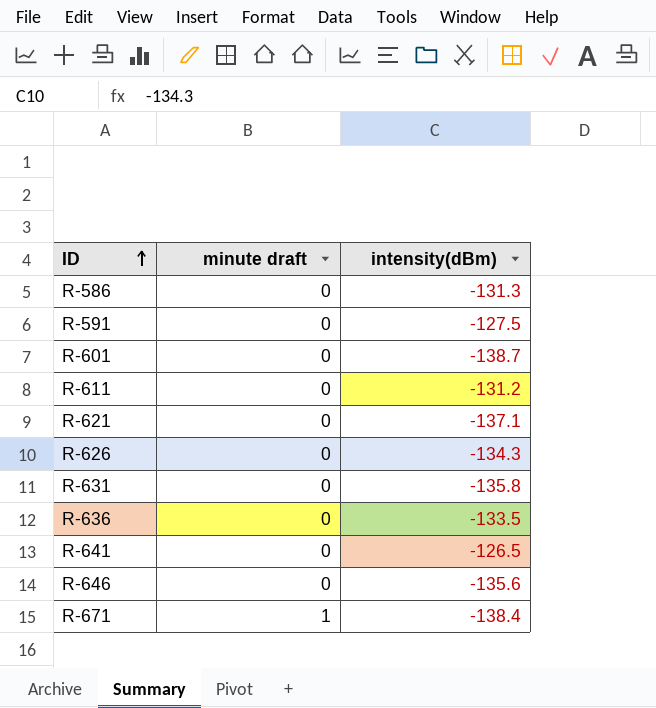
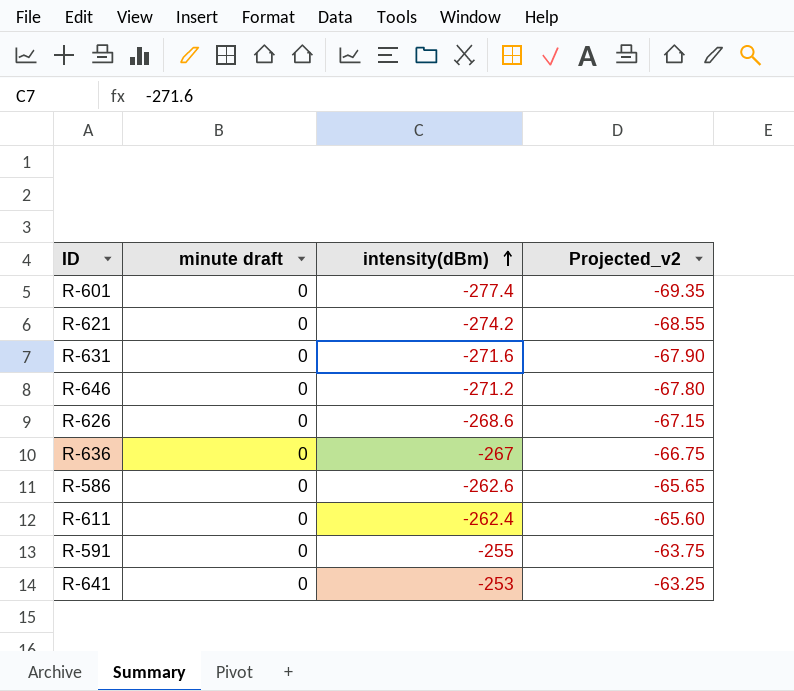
row order: ID ascending -> intensity(dBm) ascending
column Projected_v2 | formula: none -> [intensity(dBm)] * 0.25
row R-671: 1 | -138.4 -> none
R-601 | intensity(dBm): -138.7 -> -277.4
R-621 | intensity(dBm): -137.1 -> -274.2
R-631 | intensity(dBm): -135.8 -> -271.6
R-646 | intensity(dBm): -135.6 -> -271.2
R-626 | intensity(dBm): -134.3 -> -268.6
R-636 | intensity(dBm): -133.5 -> -267
R-586 | intensity(dBm): -131.3 -> -262.6
R-611 | intensity(dBm): -131.2 -> -262.4
R-591 | intensity(dBm): -127.5 -> -255
R-641 | intensity(dBm): -126.5 -> -253

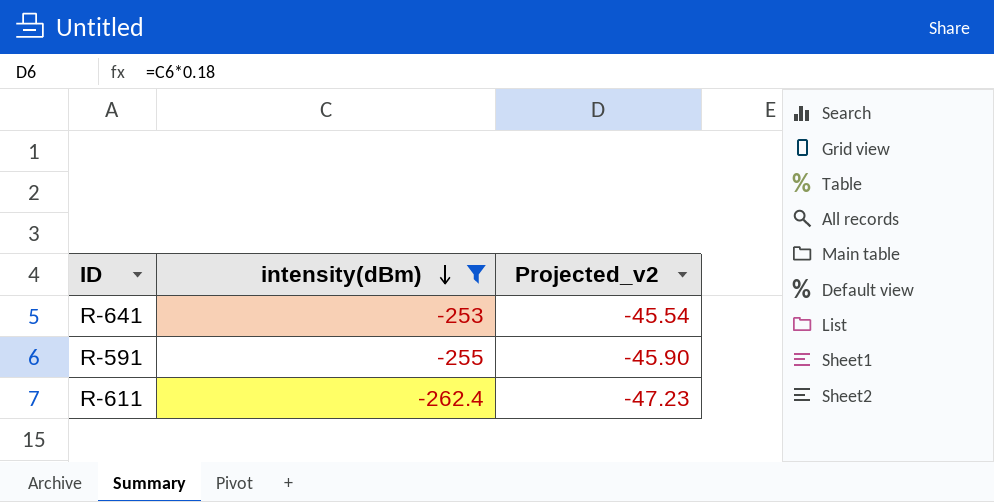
filter: none -> intensity(dBm) >= -262.4
row order: intensity(dBm) ascending -> intensity(dBm) descending
column minute draft | position: 2 -> none
column Projected_v2 | formula: [intensity(dBm)] * 0.25 -> [intensity(dBm)] * 0.18

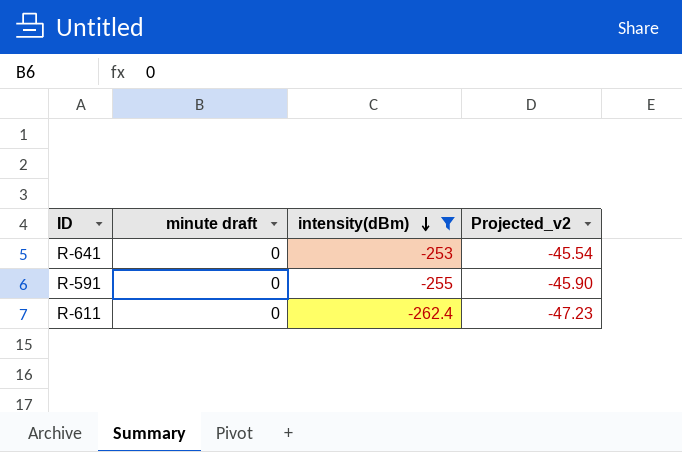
column minute draft | position: none -> 2

